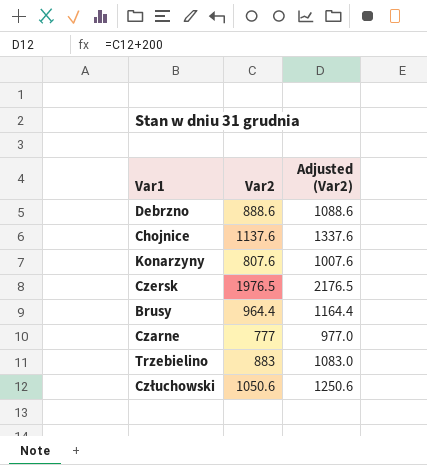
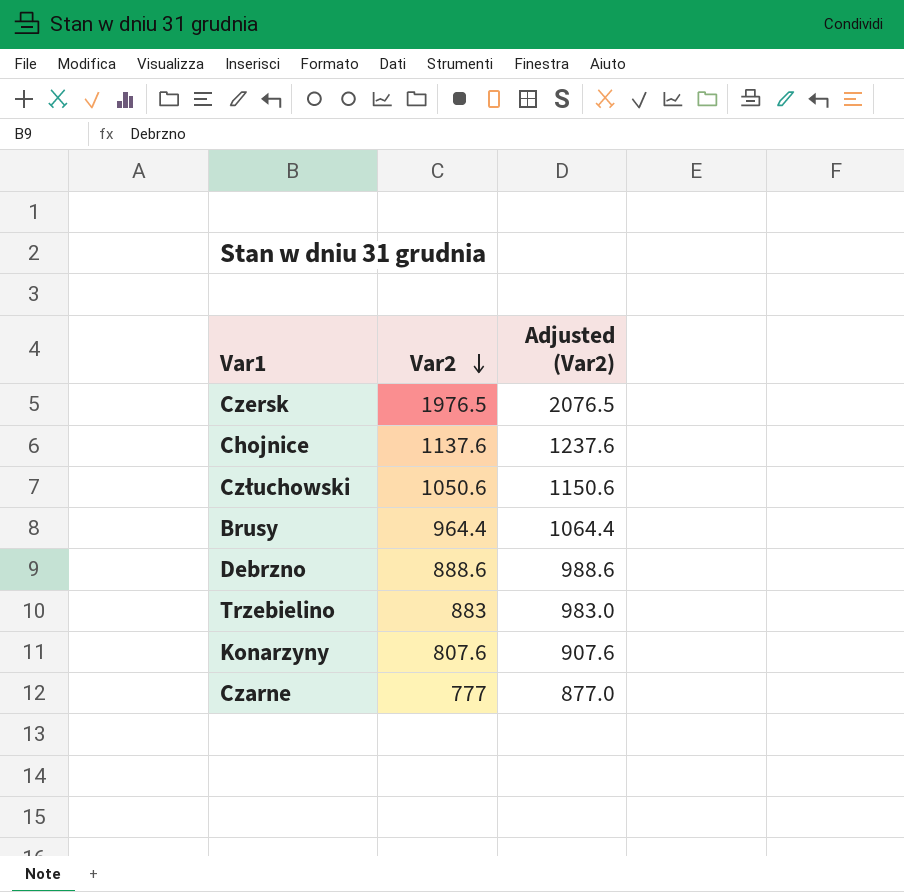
row order: none -> Var2 descending
column Adjusted (Var2) | formula: [Var2] + 200 -> [Var2] + 100

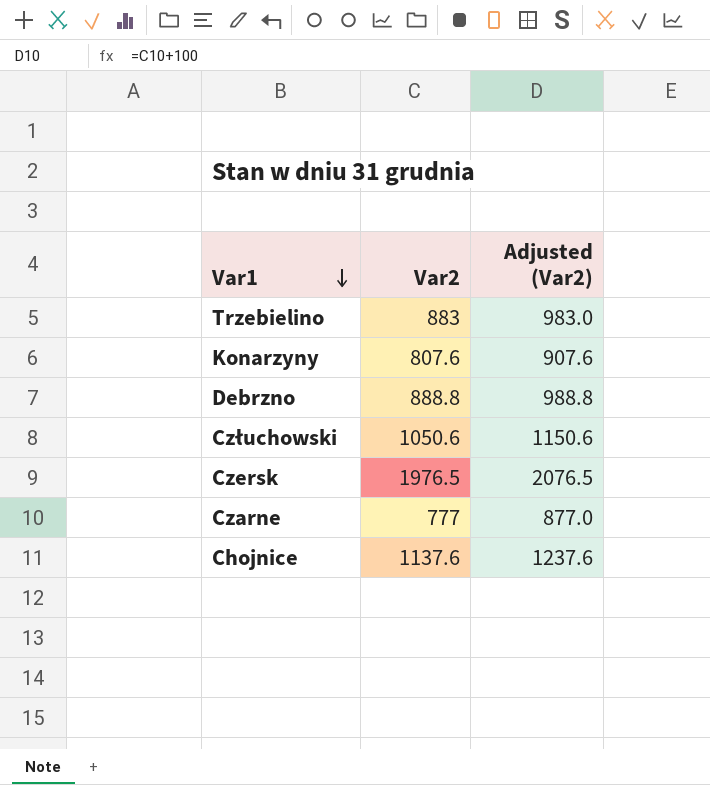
row order: Var2 descending -> Var1 descending
row Brusy: 964.4 | 1064.4 -> none
Debrzno | Var2: 888.6 -> 888.8
Debrzno | Adjusted (Var2): 988.6 -> 988.8

